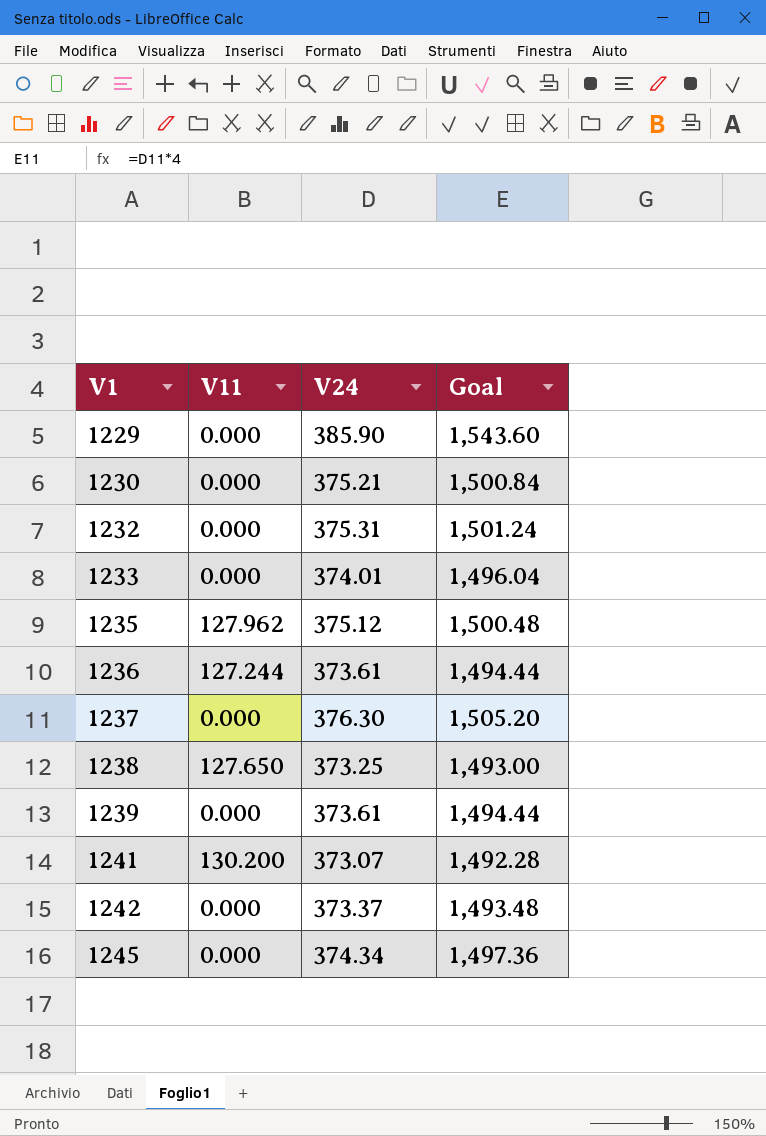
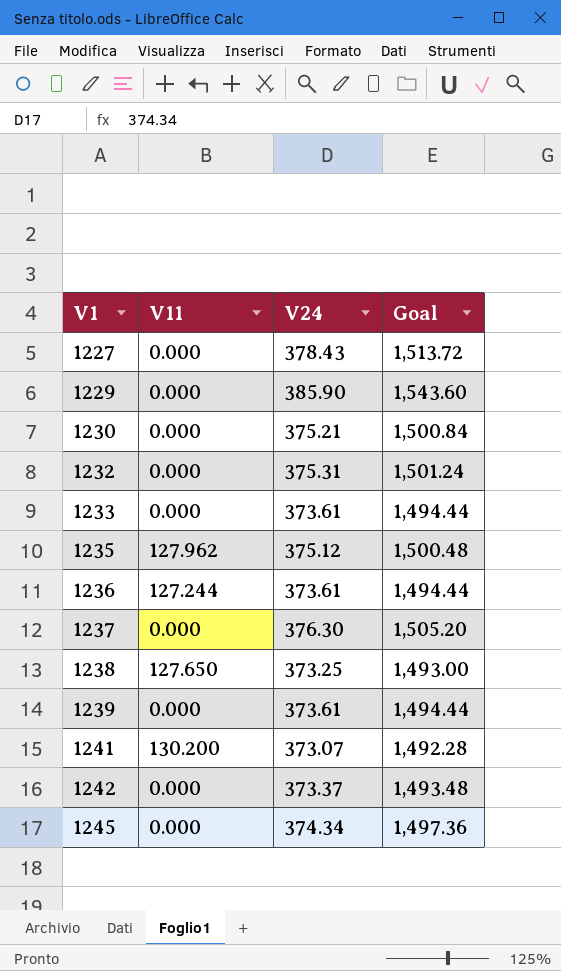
row 1227: none -> 0.000 | 378.43 | 1,513.72
1233 | V24: 374.01 -> 373.61
1233 | Goal: 1,496.04 -> 1,494.44

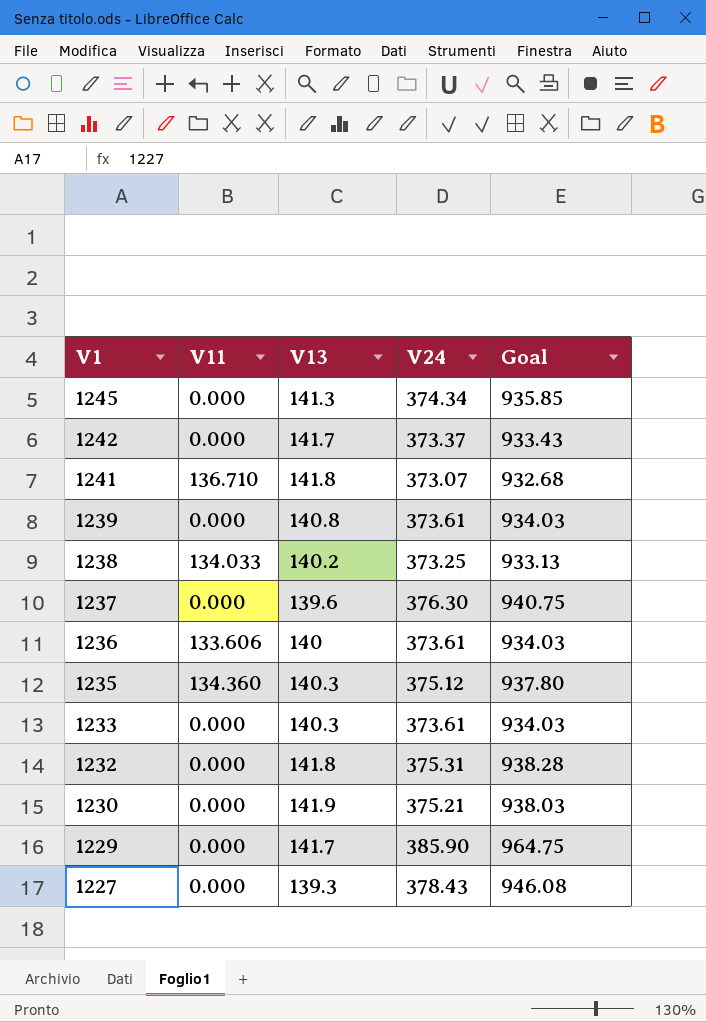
row order: V1 ascending -> V1 descending
column V13 | position: none -> 3
column Goal | formula: [V24] * 4 -> [V24] * 2.5
1241 | V11: 130.200 -> 136.710
1238 | V11: 127.650 -> 134.033
1236 | V11: 127.244 -> 133.606
1235 | V11: 127.962 -> 134.360

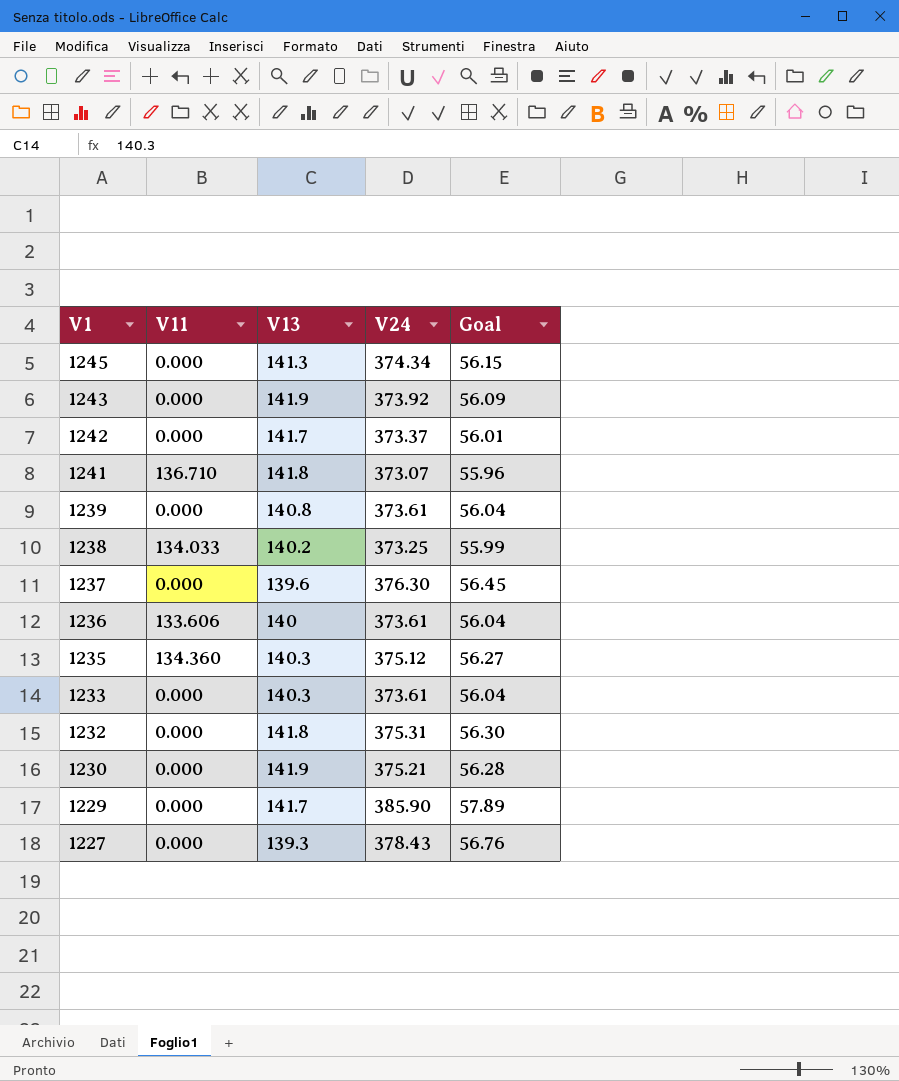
column Goal | formula: [V24] * 2.5 -> [V24] * 0.15
row 1243: none -> 0.000 | 141.9 | 373.92 | 56.09

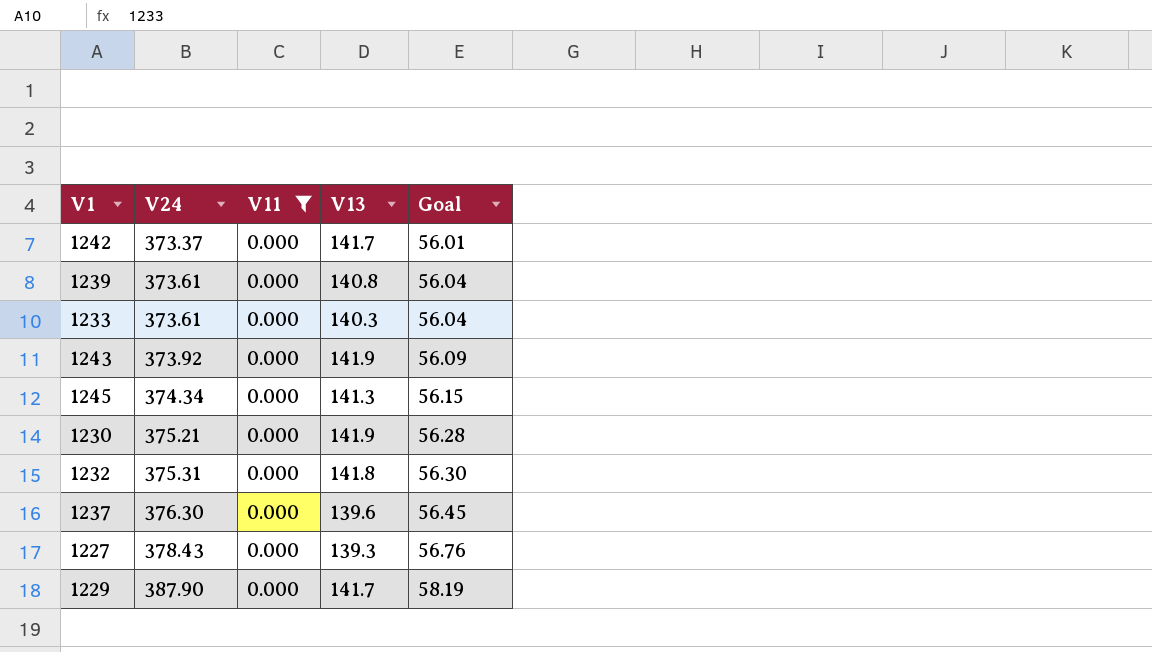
filter: none -> V11 = 0.000
row order: V1 descending -> V24 ascending
column V24 | position: 4 -> 2
1229 | V24: 385.90 -> 387.90
1229 | Goal: 57.89 -> 58.19

